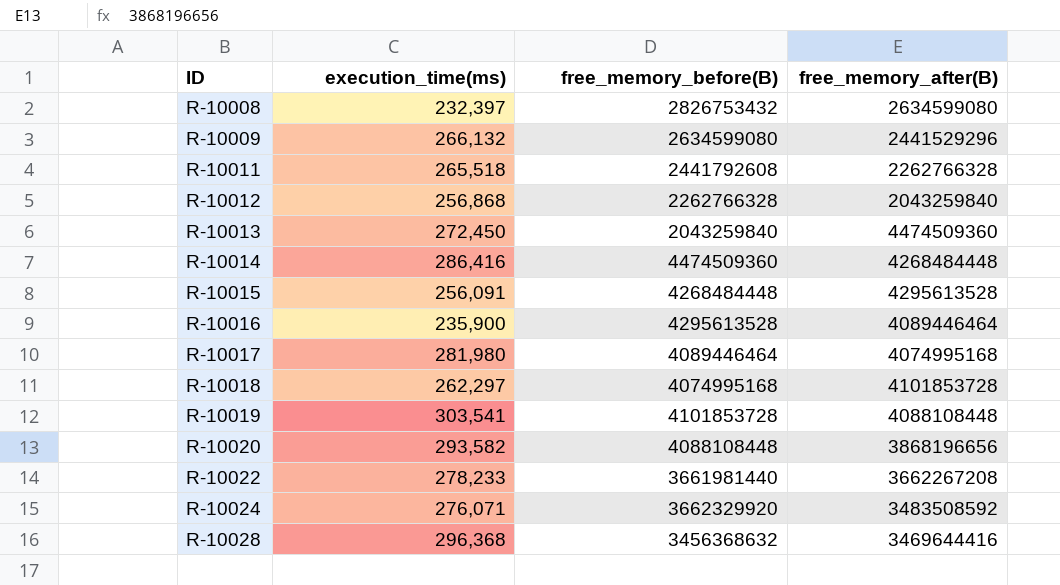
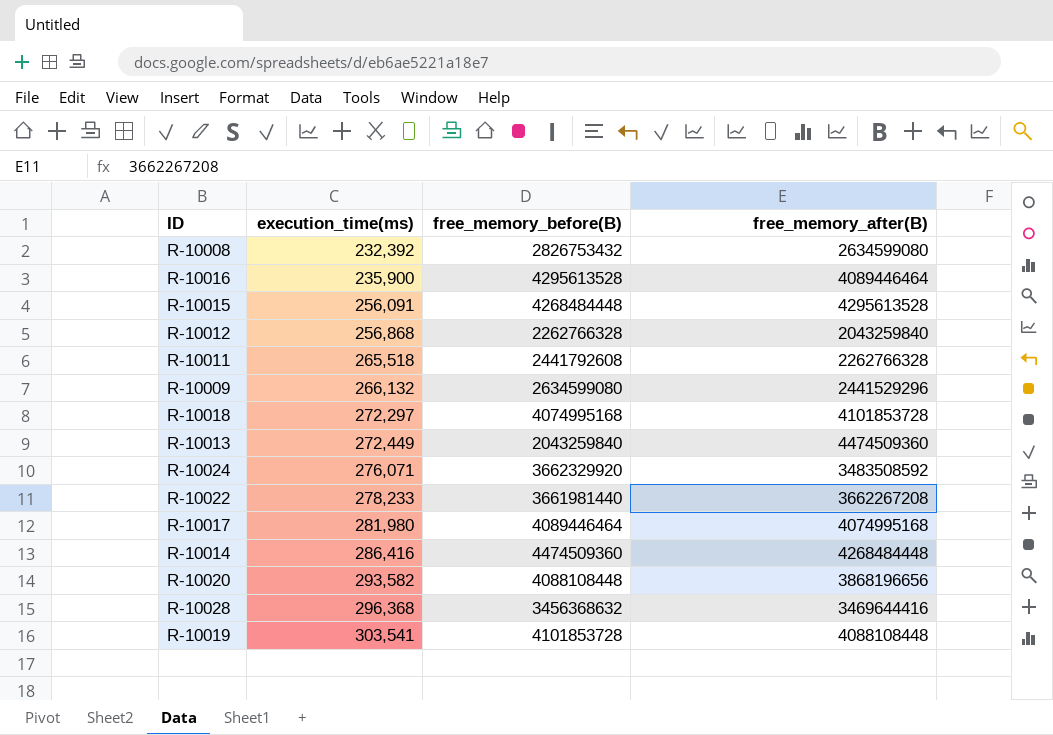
row order: ID ascending -> execution_time(ms) ascending
R-10008 | execution_time(ms): 232,397 -> 232,392
R-10018 | execution_time(ms): 262,297 -> 272,297
R-10013 | execution_time(ms): 272,450 -> 272,449

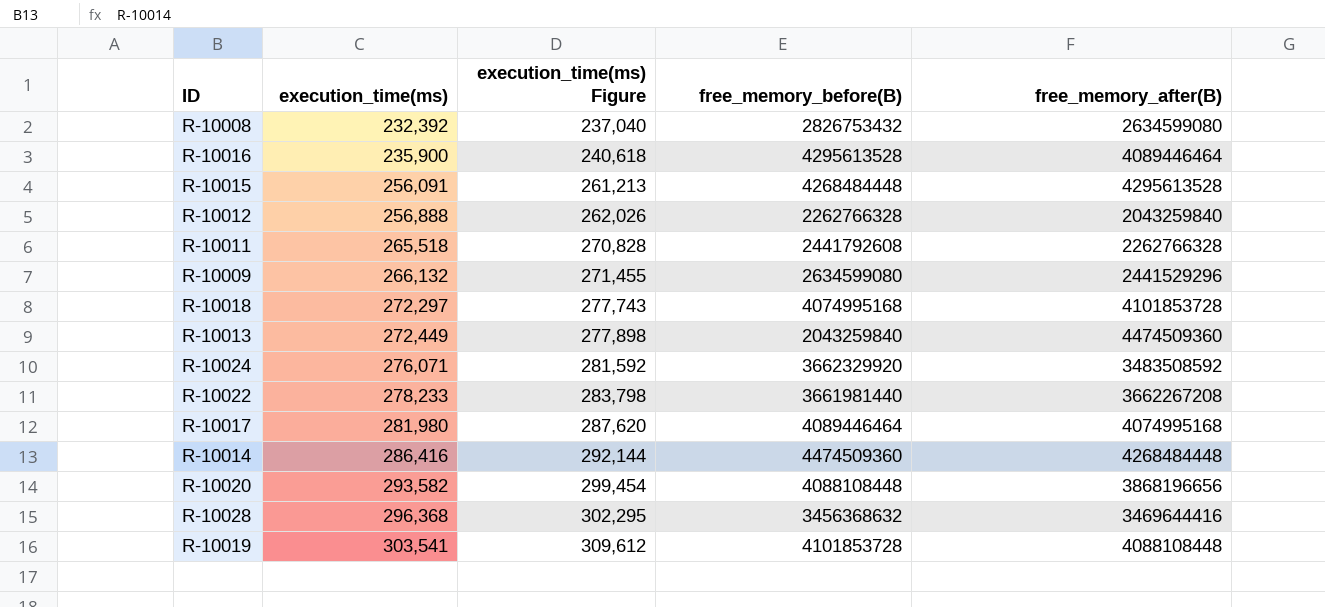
column execution_time(ms) Figure | formula: none -> [execution_time(ms)] * 1.02
R-10012 | execution_time(ms): 256,868 -> 256,888

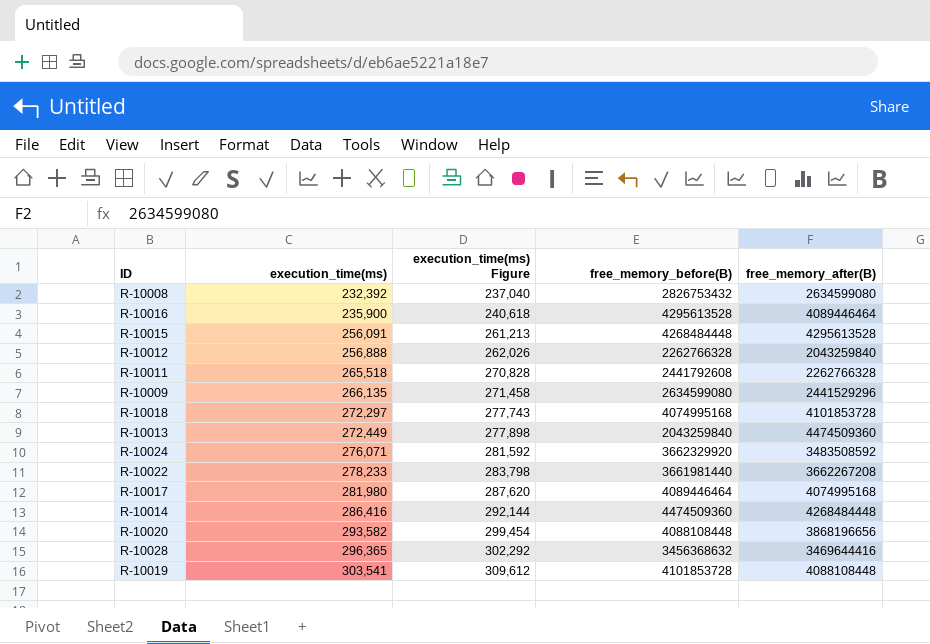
R-10009 | execution_time(ms): 266,132 -> 266,135
R-10009 | execution_time(ms) Figure: 271,455 -> 271,458
R-10028 | execution_time(ms): 296,368 -> 296,365
R-10028 | execution_time(ms) Figure: 302,295 -> 302,292

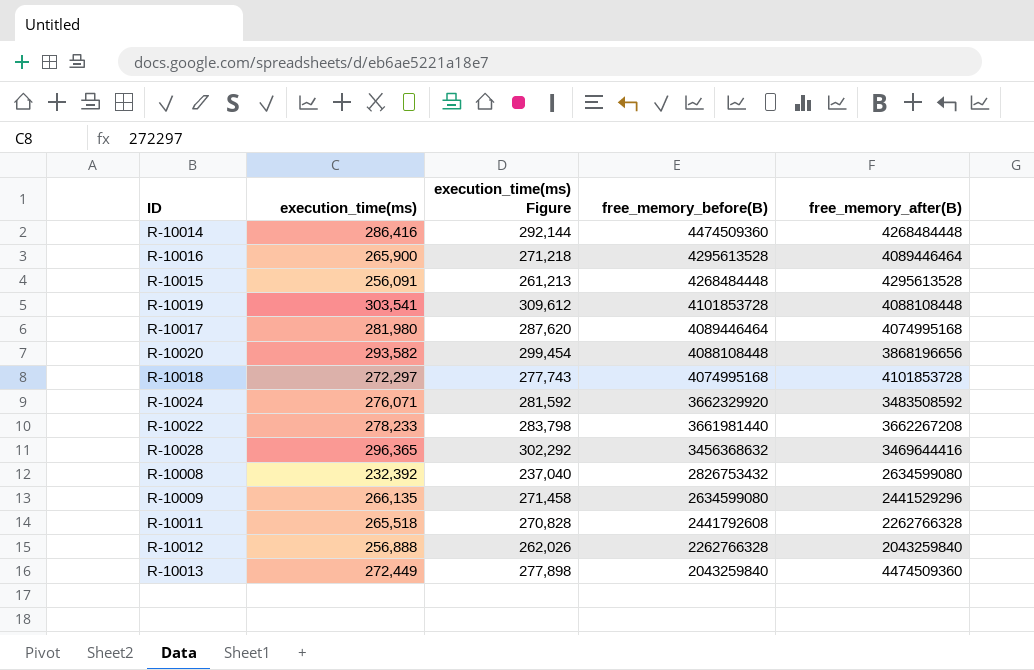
row order: execution_time(ms) ascending -> free_memory_before(B) descending
R-10016 | execution_time(ms): 235,900 -> 265,900
R-10016 | execution_time(ms) Figure: 240,618 -> 271,218

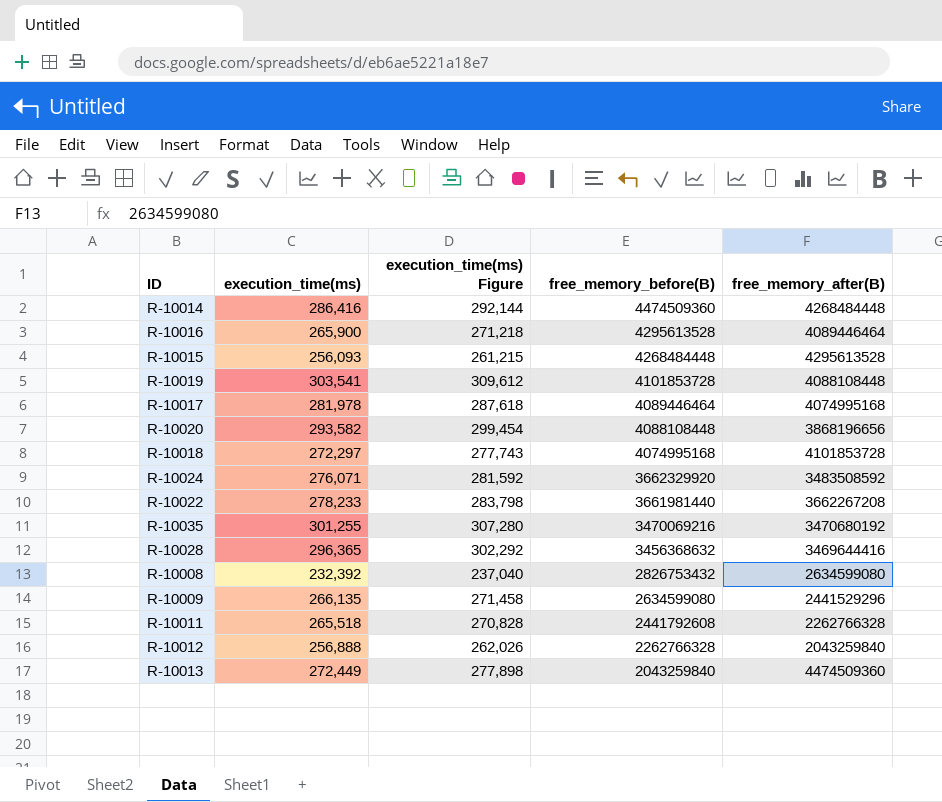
R-10015 | execution_time(ms): 256,091 -> 256,093
R-10015 | execution_time(ms) Figure: 261,213 -> 261,215
R-10017 | execution_time(ms): 281,980 -> 281,978
R-10017 | execution_time(ms) Figure: 287,620 -> 287,618
row R-10035: none -> 301,255 | 307,280 | 3470069216 | 3470680192

